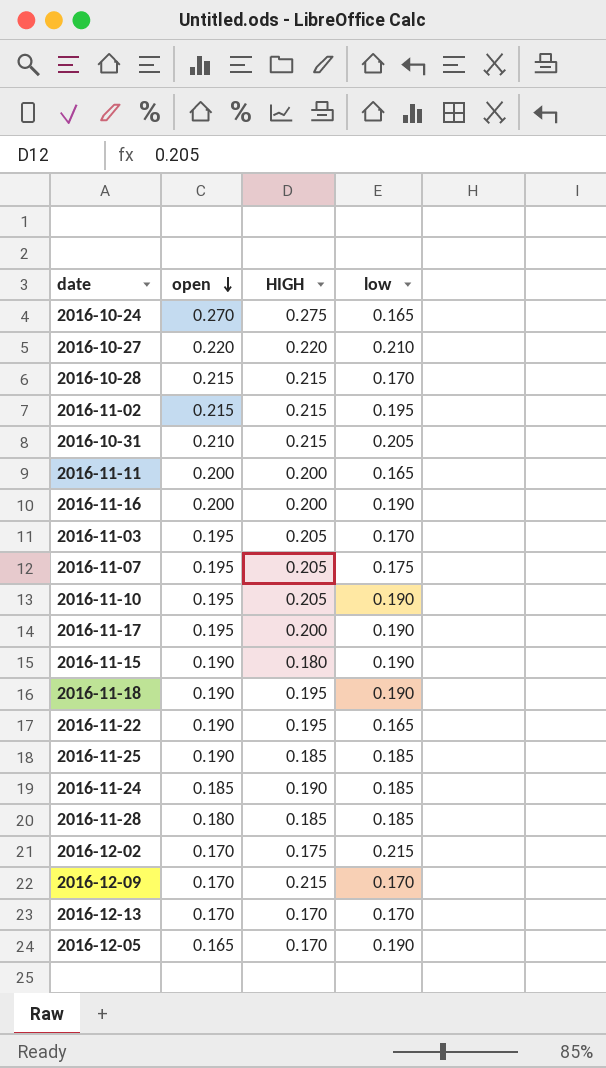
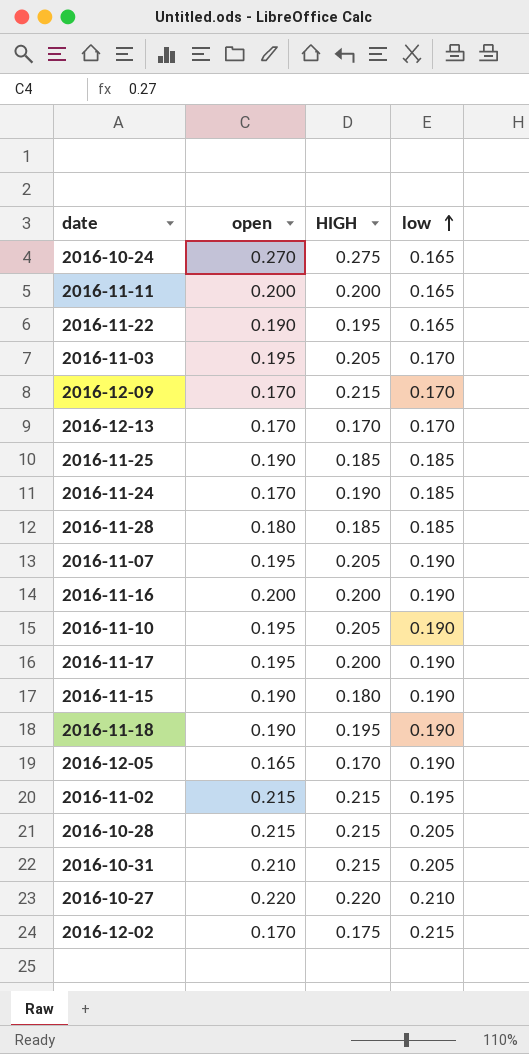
row order: open descending -> low ascending
2016-11-24 | open: 0.185 -> 0.170
2016-11-07 | low: 0.175 -> 0.190
2016-10-28 | low: 0.170 -> 0.205

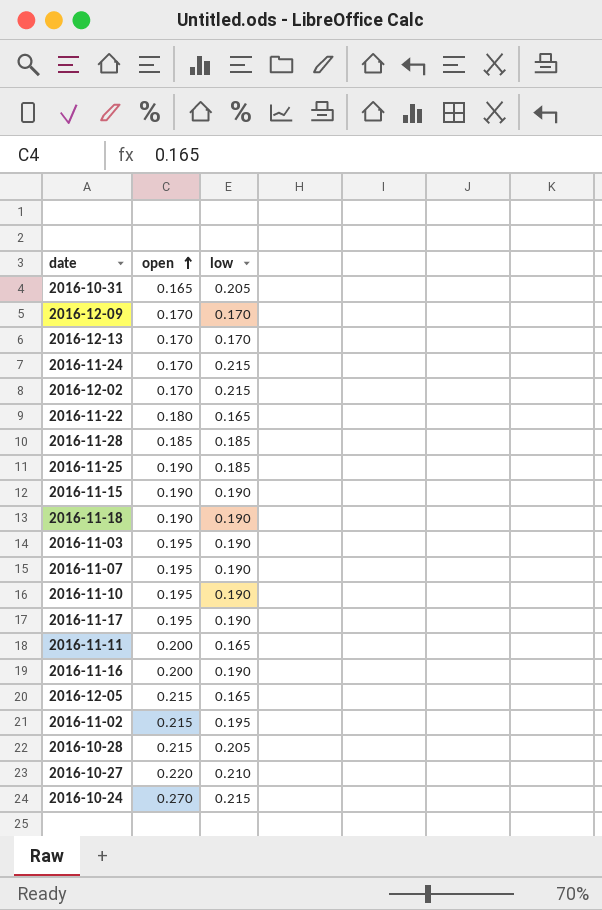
row order: low ascending -> open ascending
column HIGH | position: 3 -> none
2016-10-31 | open: 0.210 -> 0.165
2016-11-24 | low: 0.185 -> 0.215
2016-11-22 | open: 0.190 -> 0.180
2016-11-28 | open: 0.180 -> 0.185
2016-11-03 | low: 0.170 -> 0.190
2016-12-05 | open: 0.165 -> 0.215
2016-12-05 | low: 0.190 -> 0.165
2016-10-24 | low: 0.165 -> 0.215

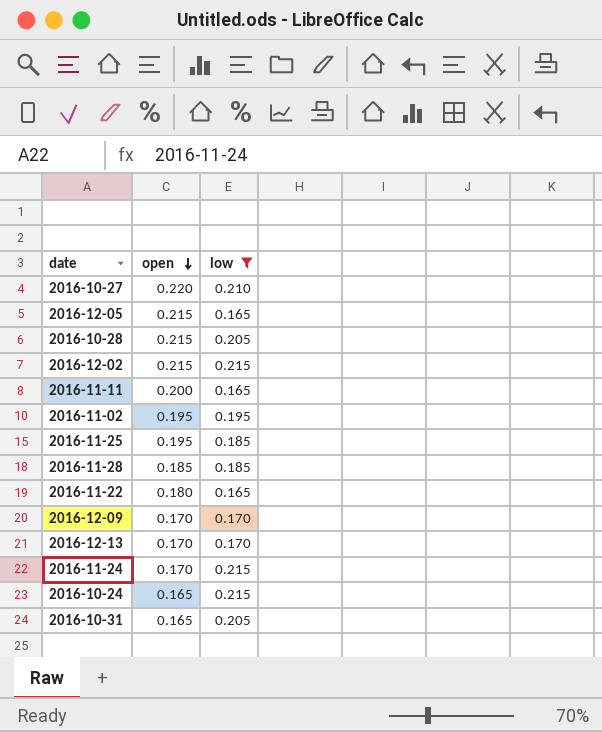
filter: none -> low != 0.190
row order: open ascending -> open descending
2016-12-02 | open: 0.170 -> 0.215
2016-11-02 | open: 0.215 -> 0.195
2016-11-25 | open: 0.190 -> 0.195
2016-10-24 | open: 0.270 -> 0.165

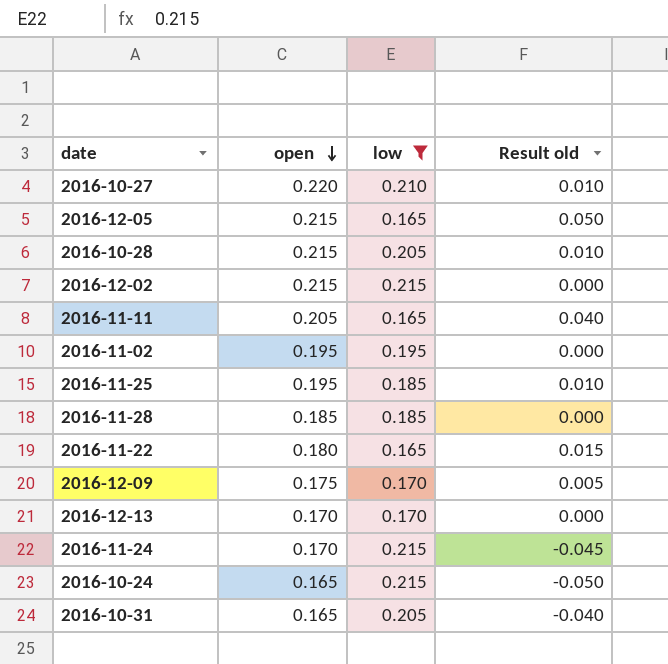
column Result old | formula: none -> [open] - [low]
2016-11-11 | open: 0.200 -> 0.205
2016-12-09 | open: 0.170 -> 0.175

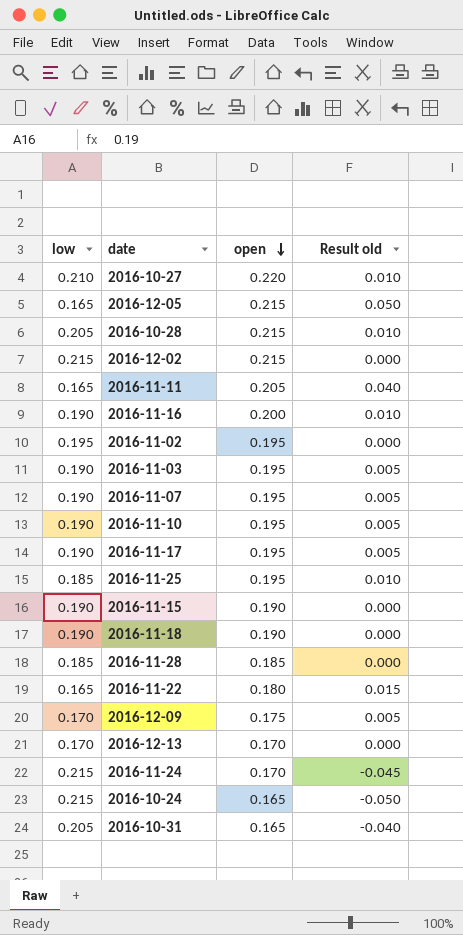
filter: low != 0.190 -> none
column low | position: 3 -> 1

